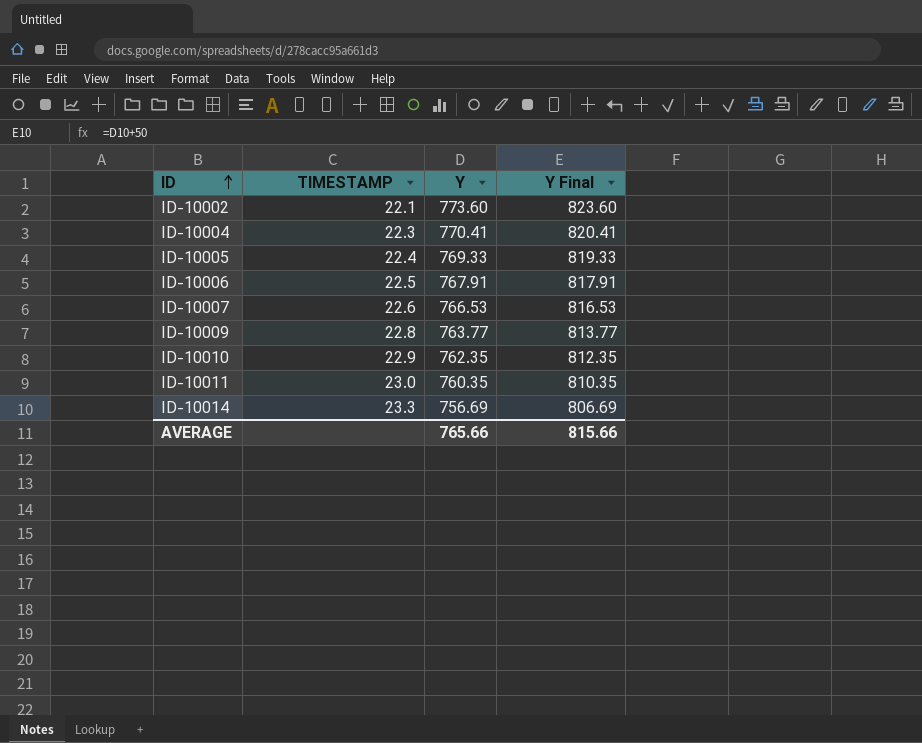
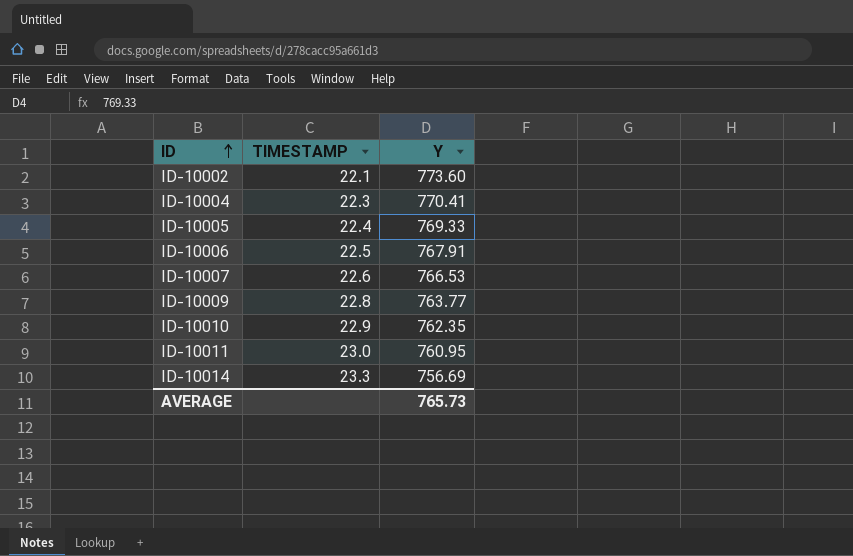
column Y Final | formula: [Y] + 50 -> none
ID-10011 | Y: 760.35 -> 760.95
AVERAGE | Y: 765.66 -> 765.73

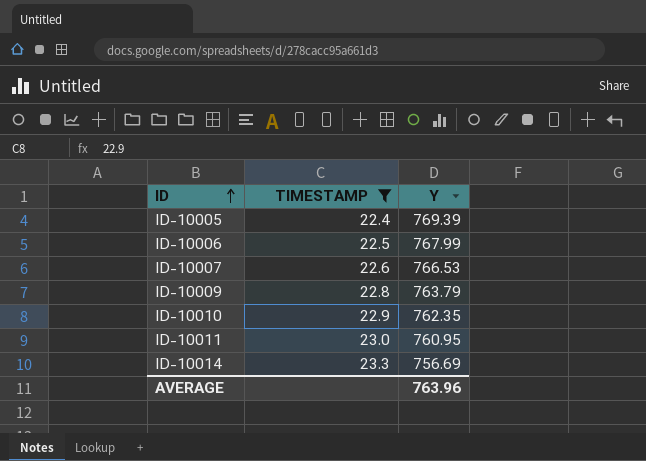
filter: none -> TIMESTAMP >= 22.4
ID-10005 | Y: 769.33 -> 769.39
ID-10006 | Y: 767.91 -> 767.99
ID-10009 | Y: 763.77 -> 763.79
AVERAGE | Y: 765.73 -> 763.96

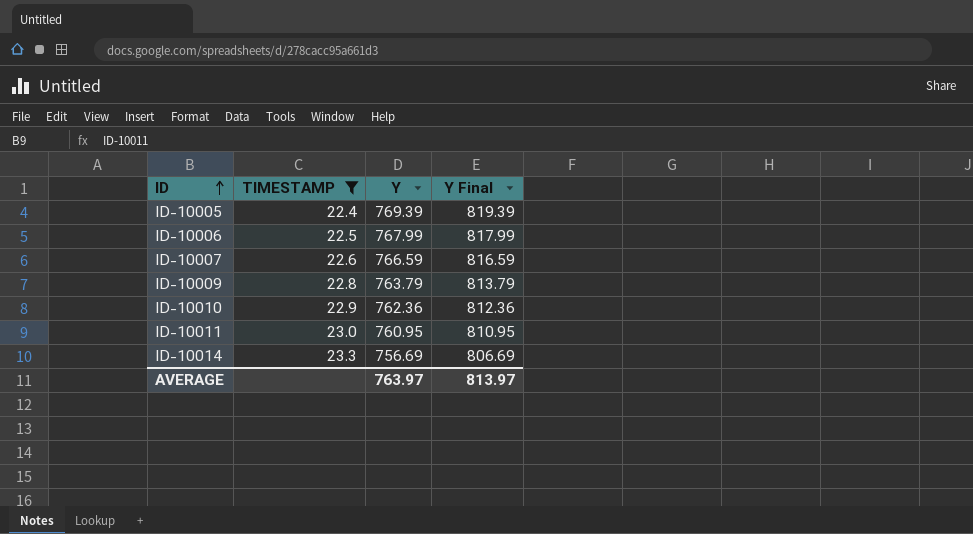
column Y Final | formula: none -> [Y] + 50
ID-10007 | Y: 766.53 -> 766.59
ID-10010 | Y: 762.35 -> 762.36
AVERAGE | Y: 763.96 -> 763.97

